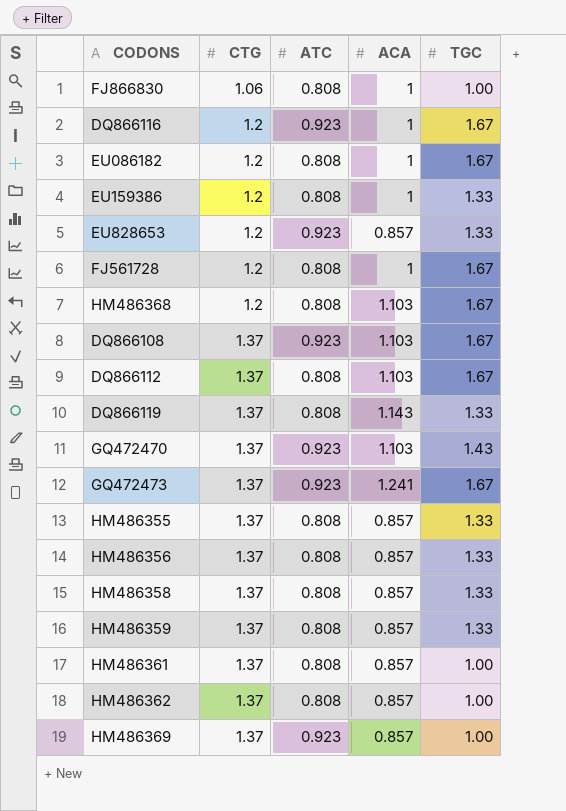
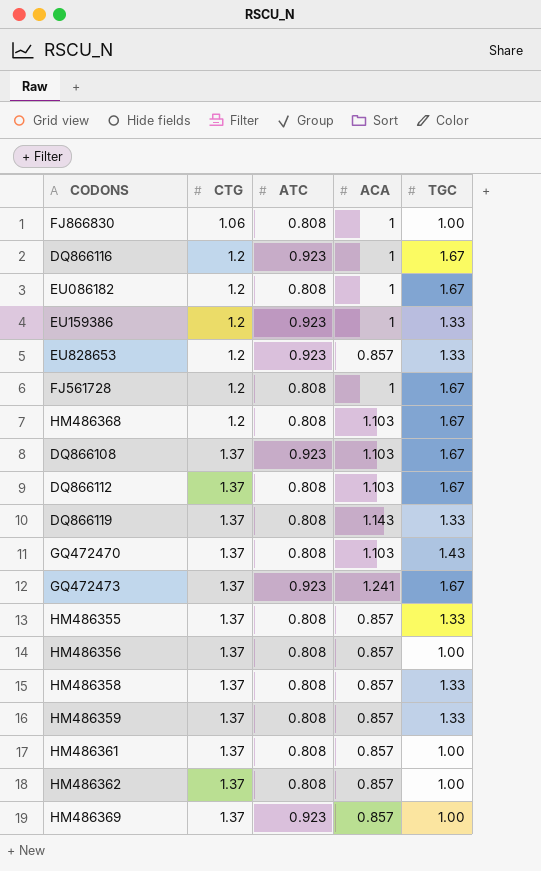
EU159386 | ATC: 0.808 -> 0.923
GQ472470 | ATC: 0.923 -> 0.808
HM486356 | TGC: 1.33 -> 1.00

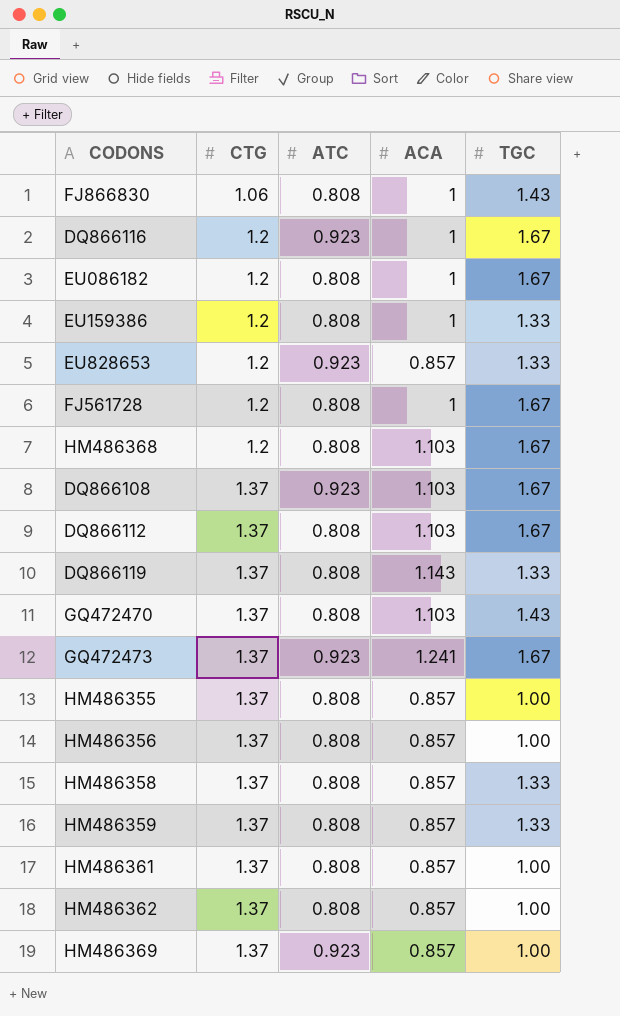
FJ866830 | TGC: 1.00 -> 1.43
EU159386 | ATC: 0.923 -> 0.808
HM486355 | TGC: 1.33 -> 1.00

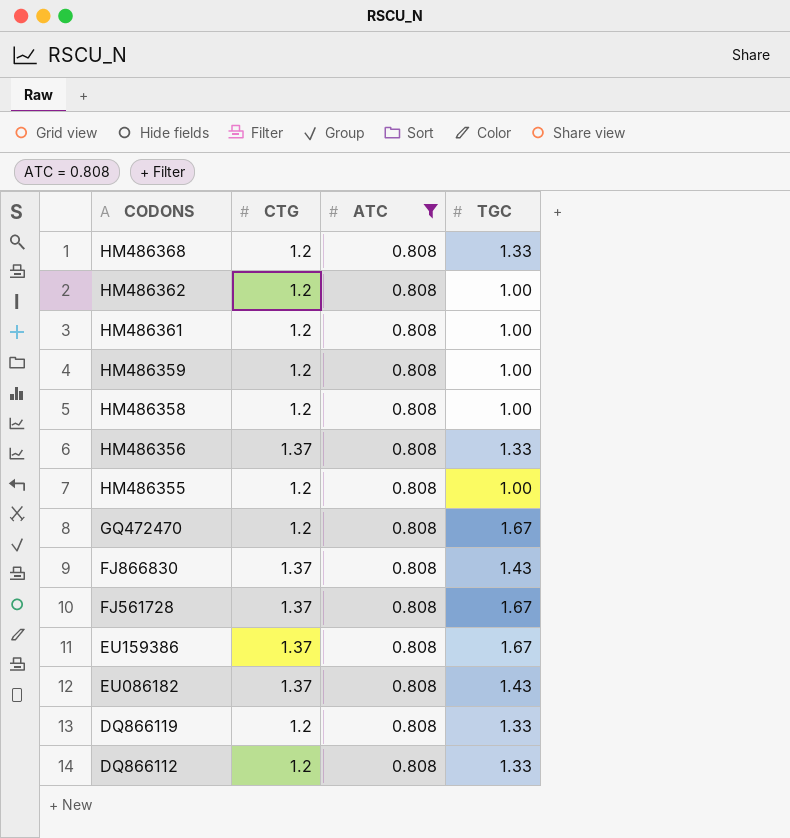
filter: none -> ATC = 0.808
row order: CTG ascending -> CODONS descending
column ACA | position: 4 -> none
HM486368 | TGC: 1.67 -> 1.33
HM486362 | CTG: 1.37 -> 1.2
HM486361 | CTG: 1.37 -> 1.2
HM486359 | CTG: 1.37 -> 1.2
HM486359 | TGC: 1.33 -> 1.00
HM486358 | CTG: 1.37 -> 1.2
HM486358 | TGC: 1.33 -> 1.00
HM486356 | TGC: 1.00 -> 1.33
HM486355 | CTG: 1.37 -> 1.2
GQ472470 | CTG: 1.37 -> 1.2
GQ472470 | TGC: 1.43 -> 1.67
FJ866830 | CTG: 1.06 -> 1.37
FJ561728 | CTG: 1.2 -> 1.37
EU159386 | CTG: 1.2 -> 1.37
EU159386 | TGC: 1.33 -> 1.67
EU086182 | CTG: 1.2 -> 1.37
EU086182 | TGC: 1.67 -> 1.43
DQ866119 | CTG: 1.37 -> 1.2
DQ866112 | CTG: 1.37 -> 1.2
DQ866112 | TGC: 1.67 -> 1.33

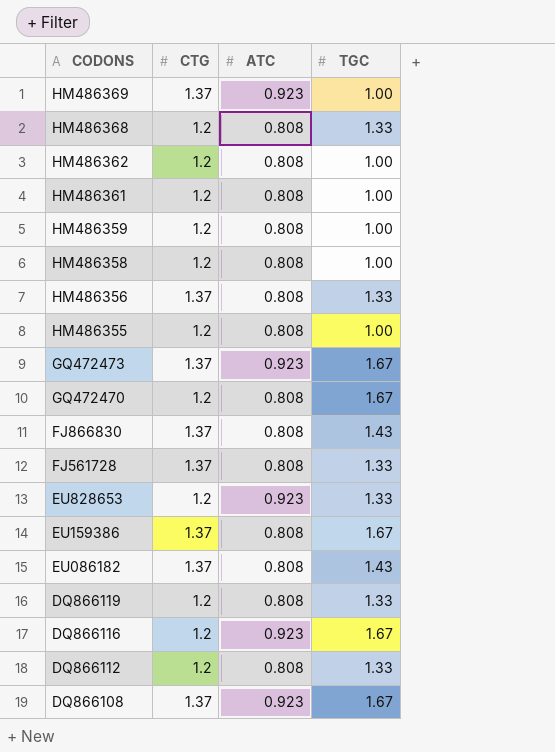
filter: ATC = 0.808 -> none
FJ561728 | TGC: 1.67 -> 1.33

